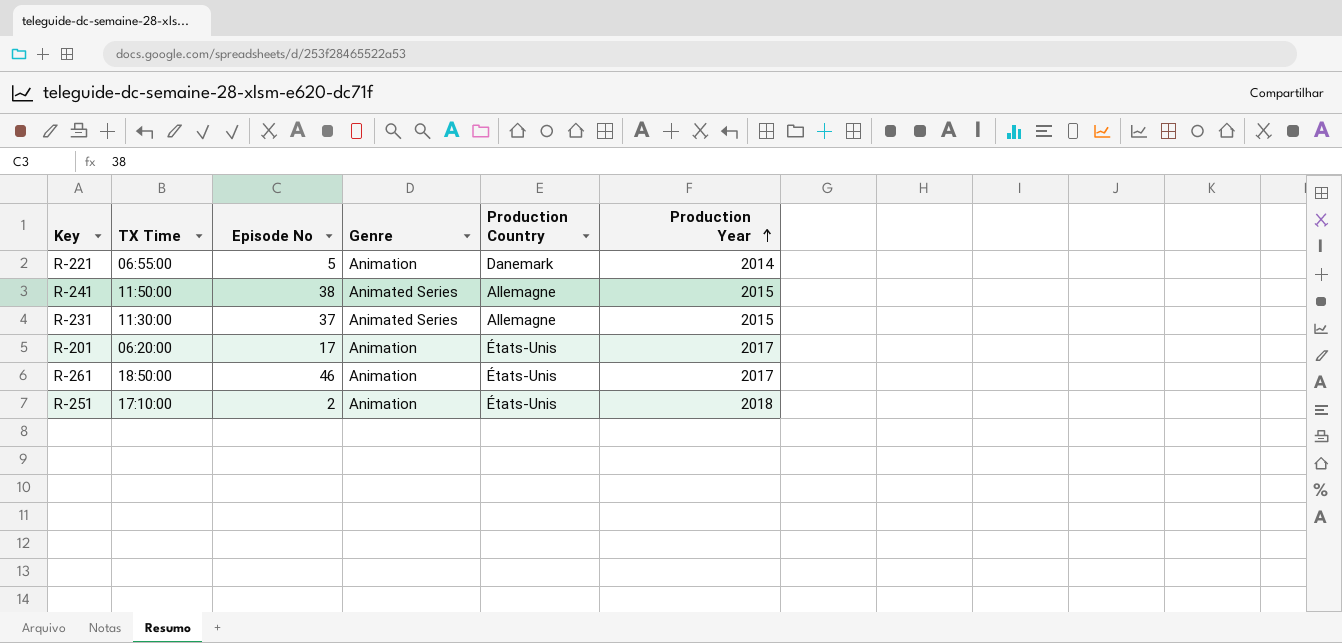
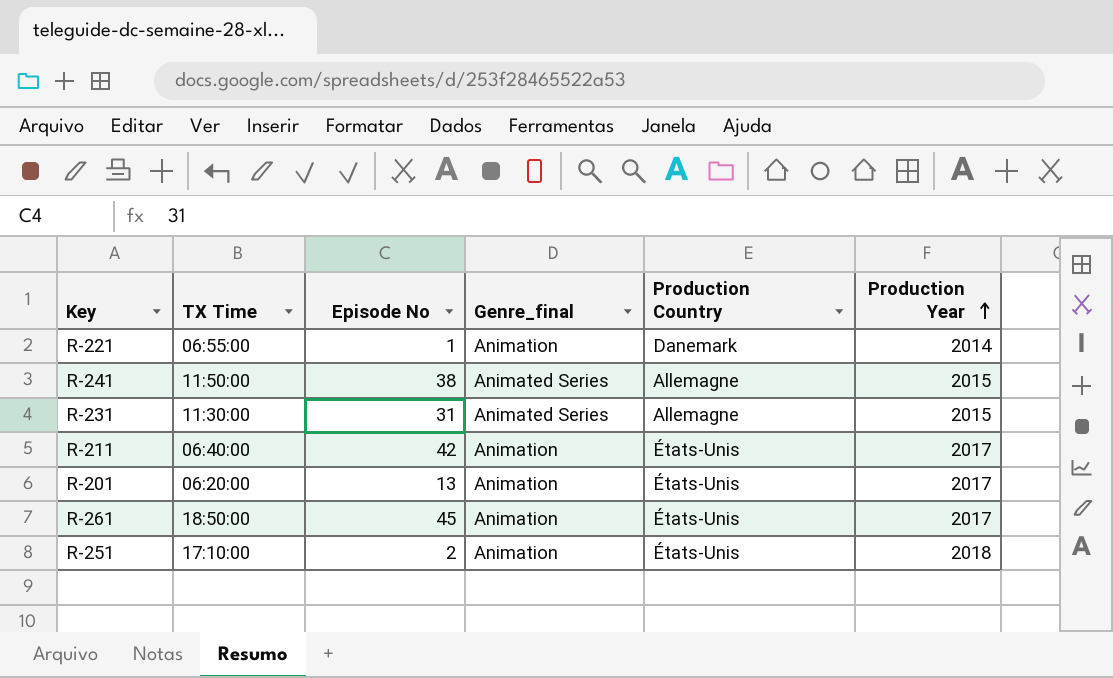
column name: Genre -> Genre_final
R-221 | Episode No: 5 -> 1
R-231 | Episode No: 37 -> 31
row R-211: none -> 06:40:00 | 42 | Animation | États-Unis | 2017
R-201 | Episode No: 17 -> 13
R-261 | Episode No: 46 -> 45

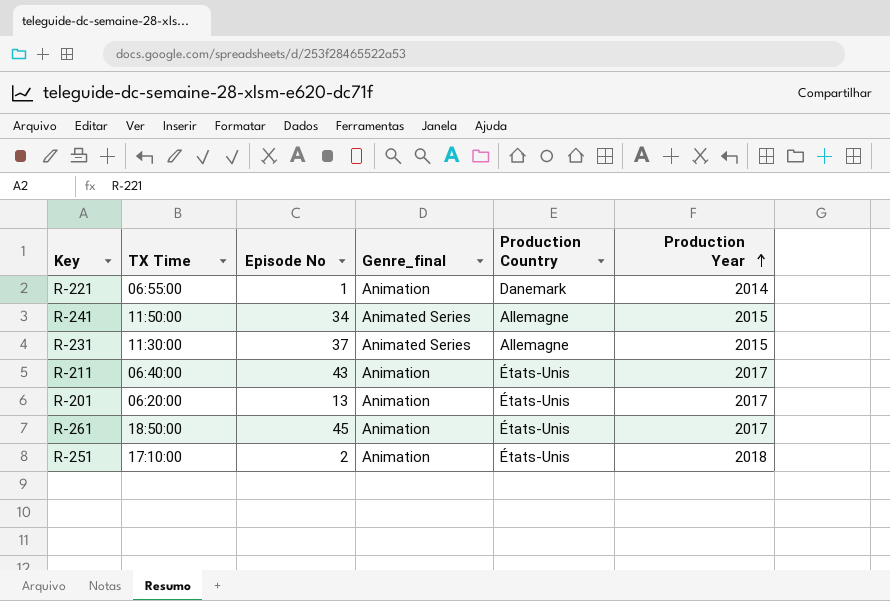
R-241 | Episode No: 38 -> 34
R-231 | Episode No: 31 -> 37
R-211 | Episode No: 42 -> 43

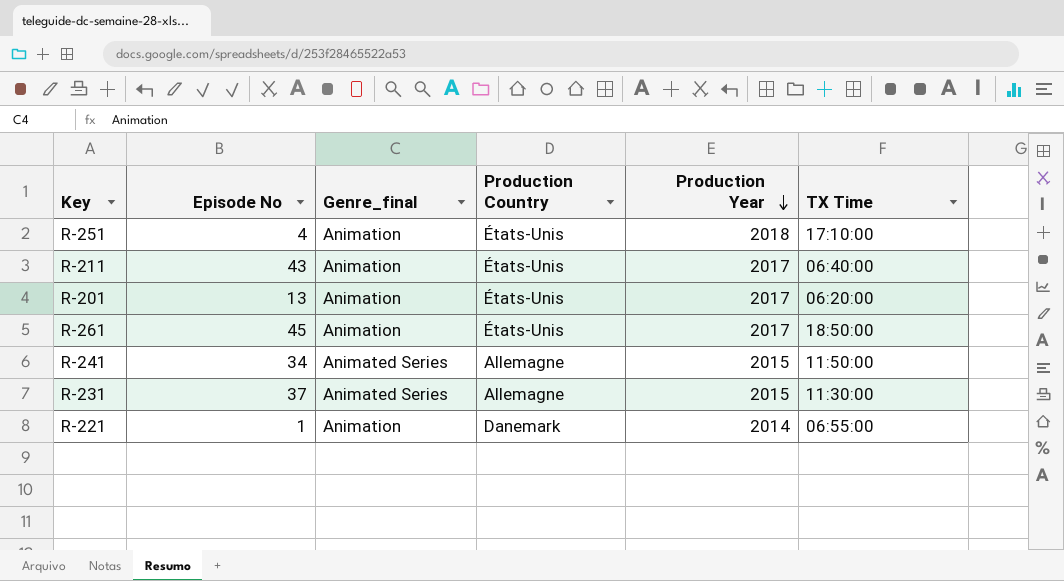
row order: Production Year ascending -> Production Year descending
column TX Time | position: 2 -> 6
R-251 | Episode No: 2 -> 4

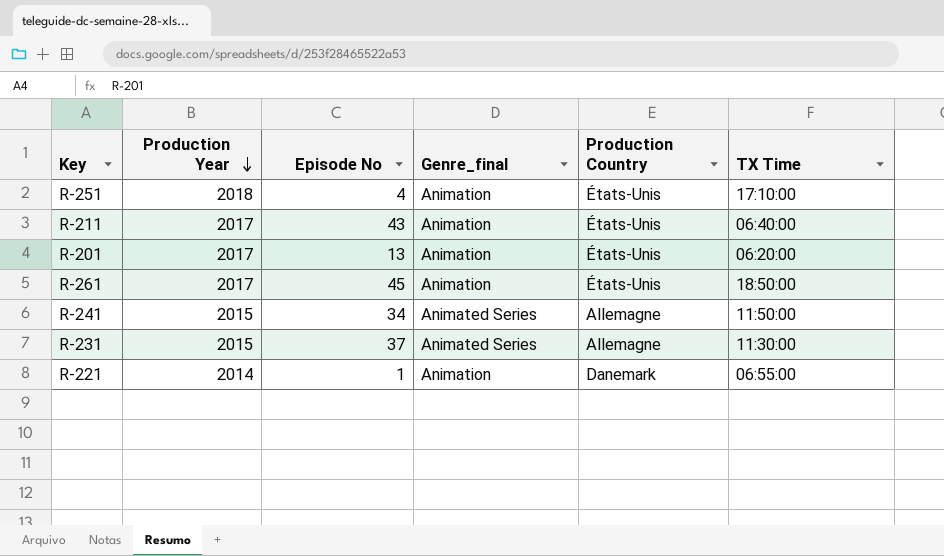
column Production Year | position: 5 -> 2

